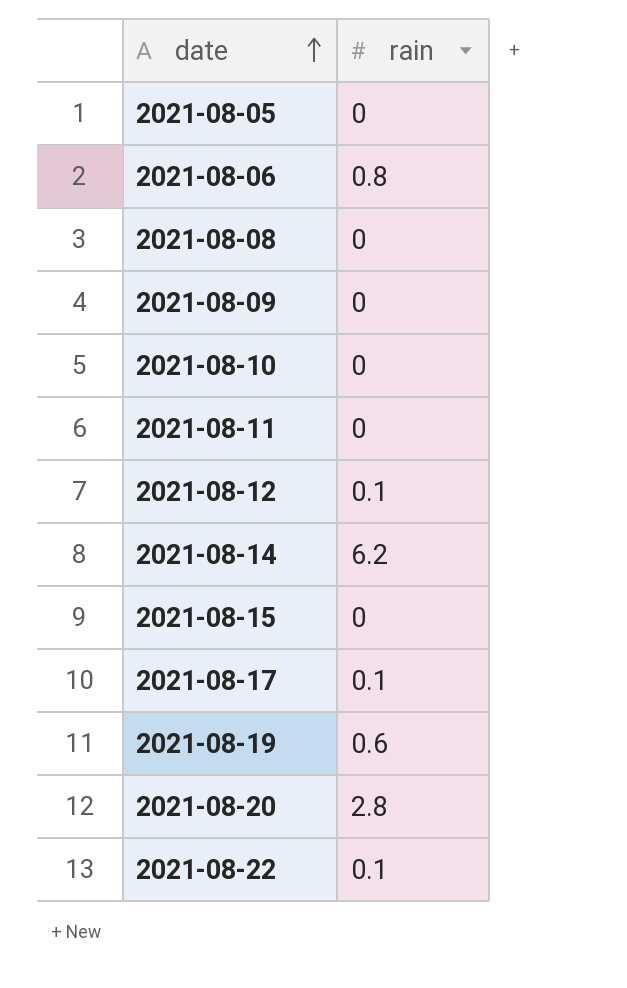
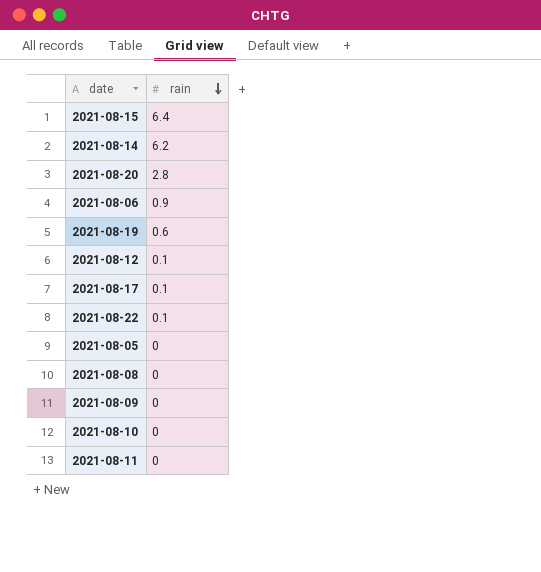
row order: date ascending -> rain descending
2021-08-15 | rain: 0 -> 6.4
2021-08-06 | rain: 0.8 -> 0.9

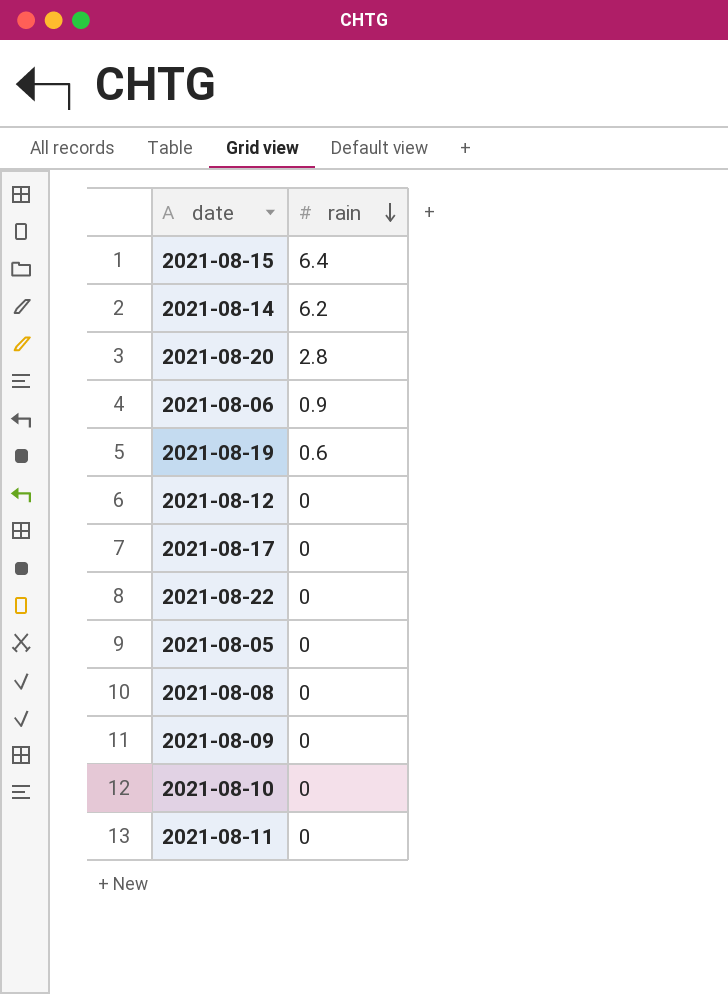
2021-08-12 | rain: 0.1 -> 0
2021-08-17 | rain: 0.1 -> 0
2021-08-22 | rain: 0.1 -> 0

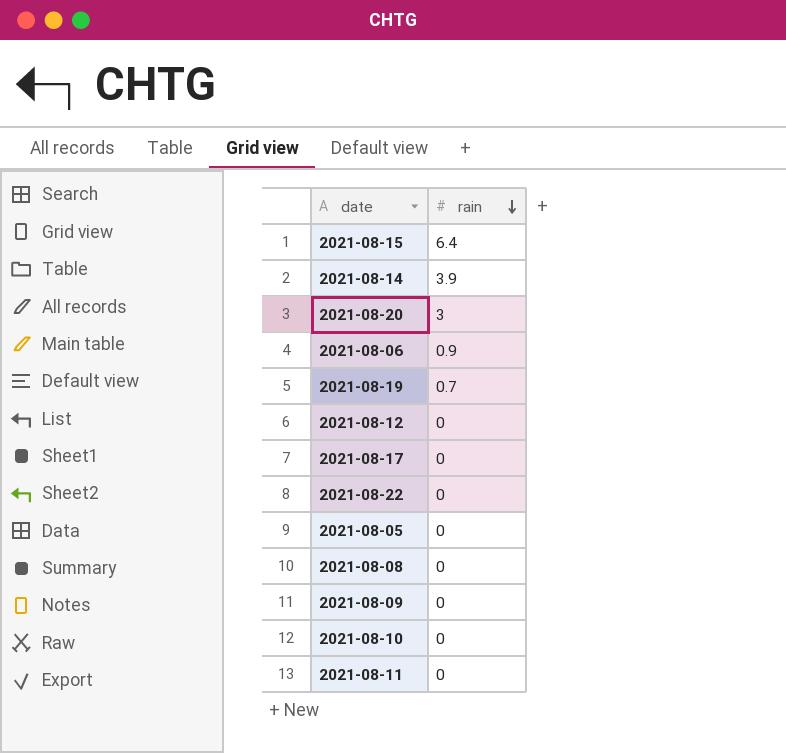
2021-08-14 | rain: 6.2 -> 3.9
2021-08-20 | rain: 2.8 -> 3
2021-08-19 | rain: 0.6 -> 0.7

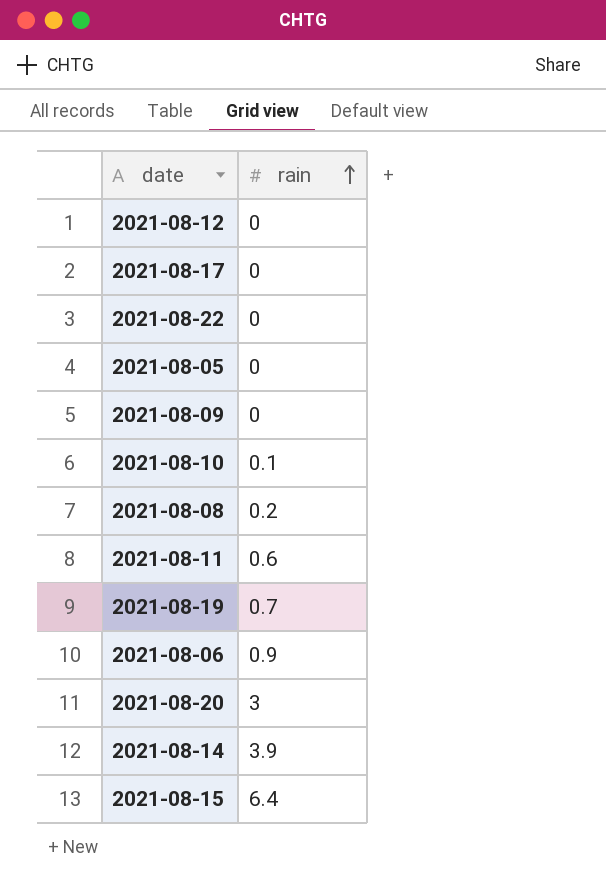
row order: rain descending -> rain ascending
2021-08-10 | rain: 0 -> 0.1
2021-08-08 | rain: 0 -> 0.2
2021-08-11 | rain: 0 -> 0.6

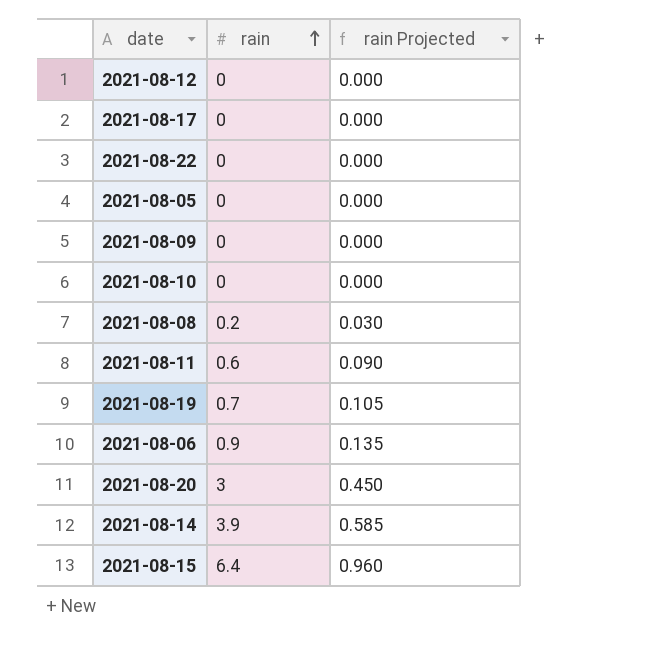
column rain Projected | formula: none -> [rain] * 0.15
2021-08-10 | rain: 0.1 -> 0

